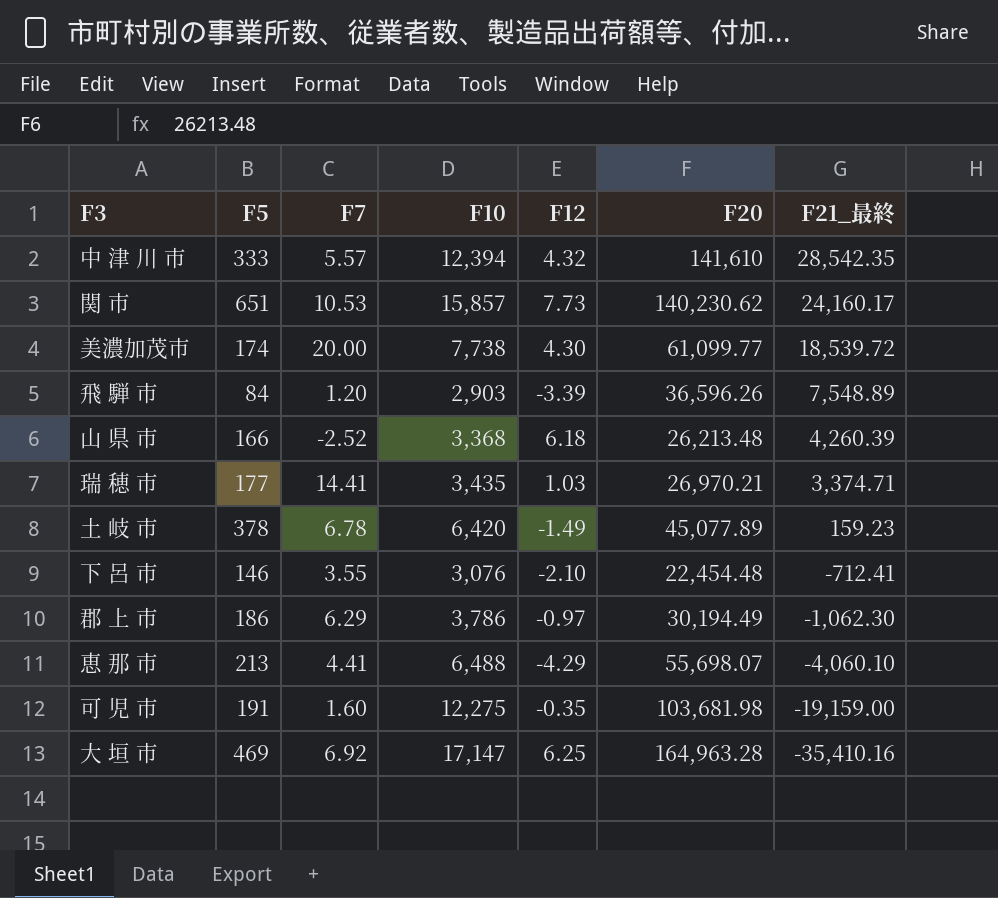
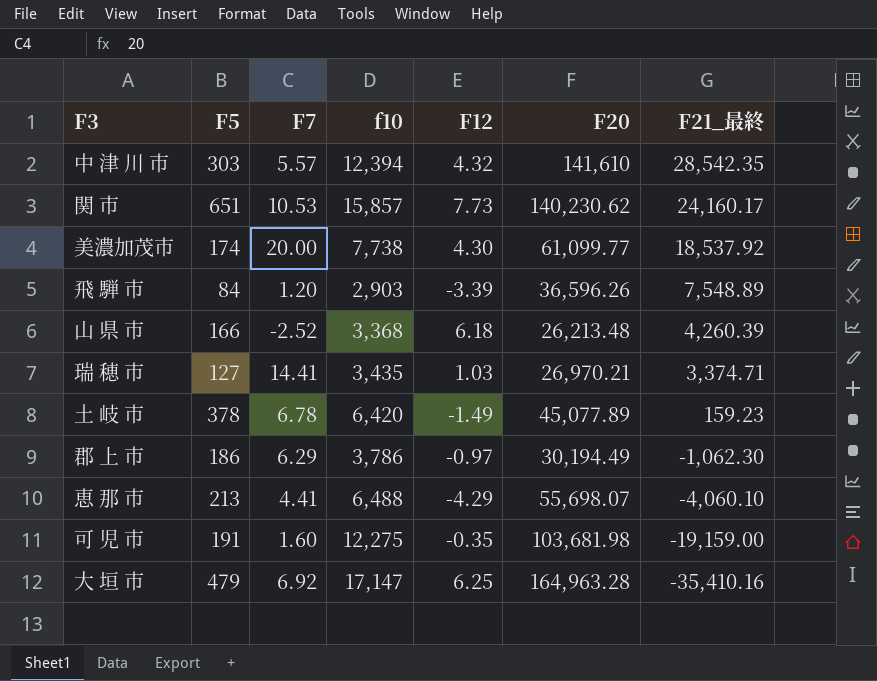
column name: F10 -> f10
row 下 呂 市: 146 | 3.55 | 3,076 | -2.10 | 22,454.48 | -712.41 -> none
中 津 川 市 | F5: 333 -> 303
美濃加茂市 | F21_最終: 18,539.72 -> 18,537.92
瑞 穂 市 | F5: 177 -> 127
大 垣 市 | F5: 469 -> 479

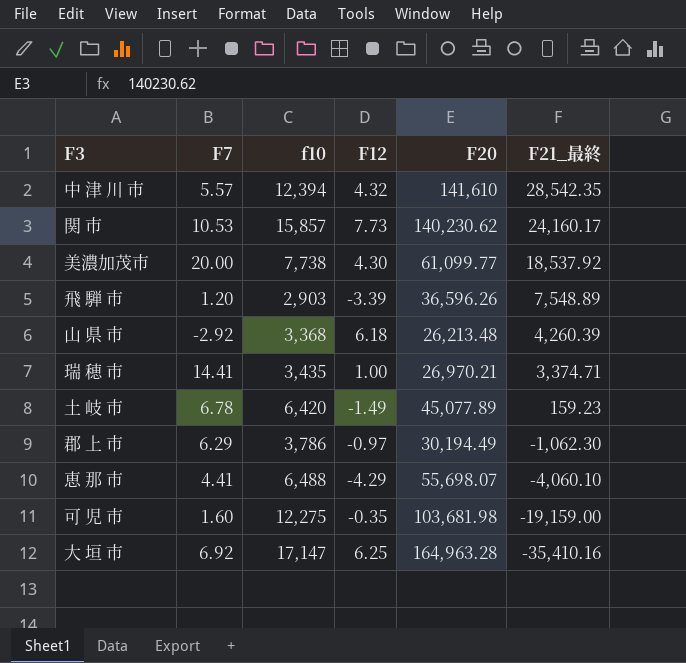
column F5 | position: 2 -> none
山 県 市 | F7: -2.52 -> -2.92
瑞 穂 市 | F12: 1.03 -> 1.00

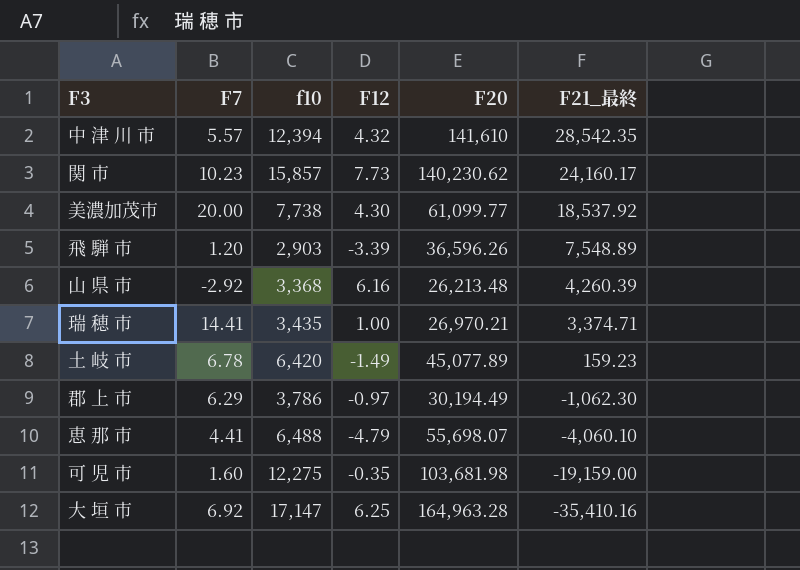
関 市 | F7: 10.53 -> 10.23
山 県 市 | F12: 6.18 -> 6.16
恵 那 市 | F12: -4.29 -> -4.79

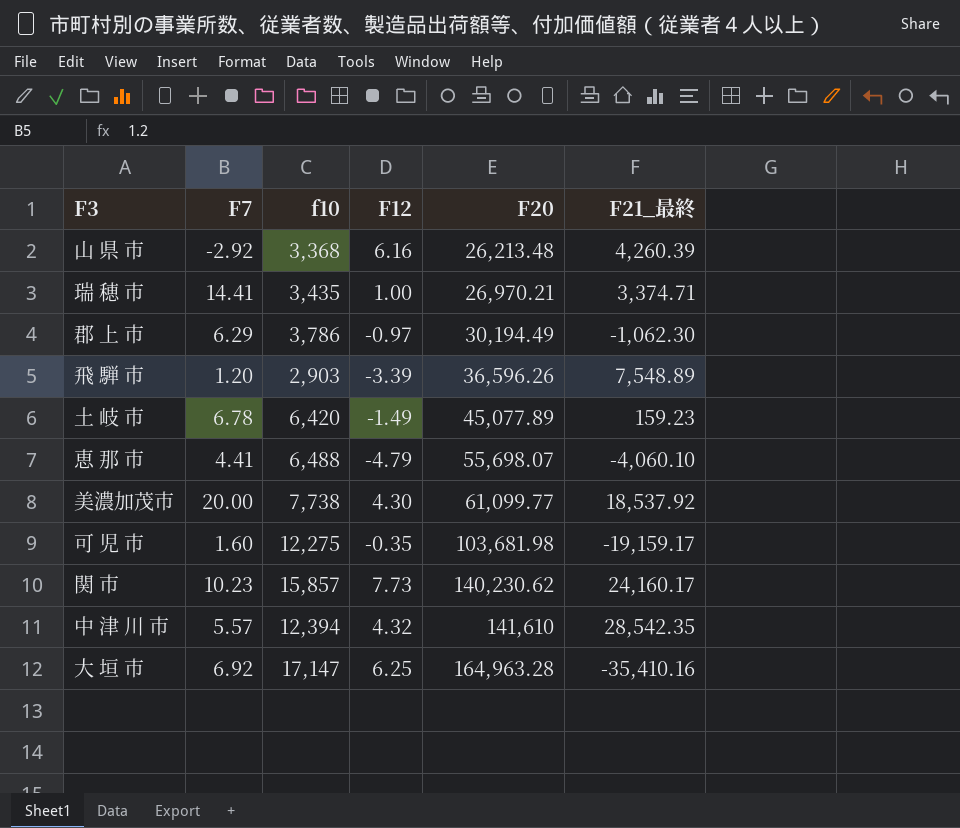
row order: F21_最終 descending -> F20 ascending
可 児 市 | F21_最終: -19,159.00 -> -19,159.17

